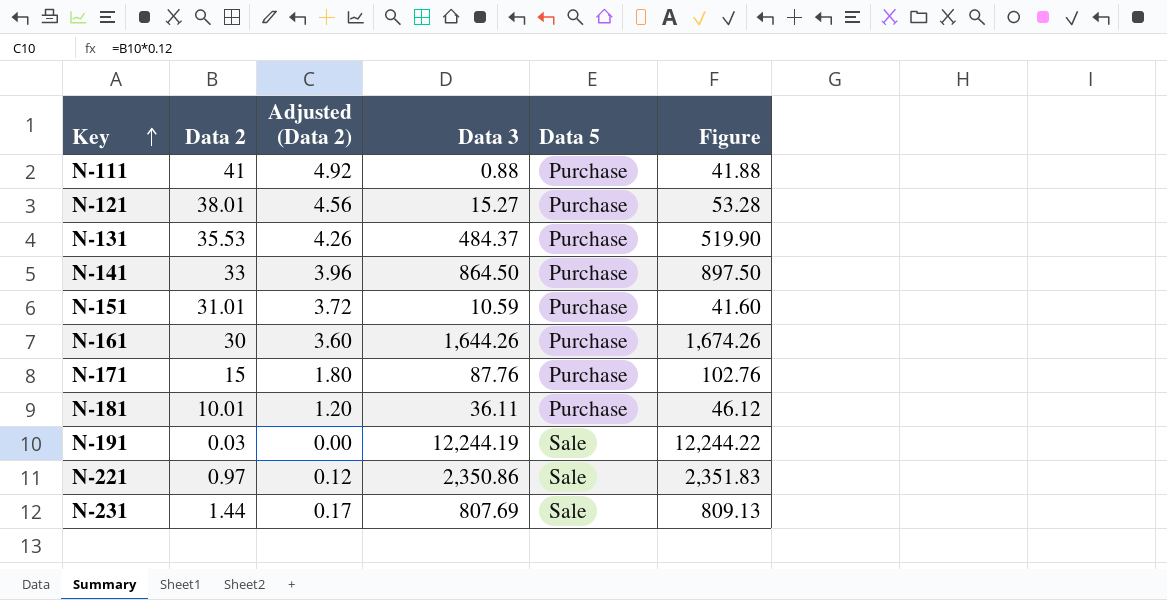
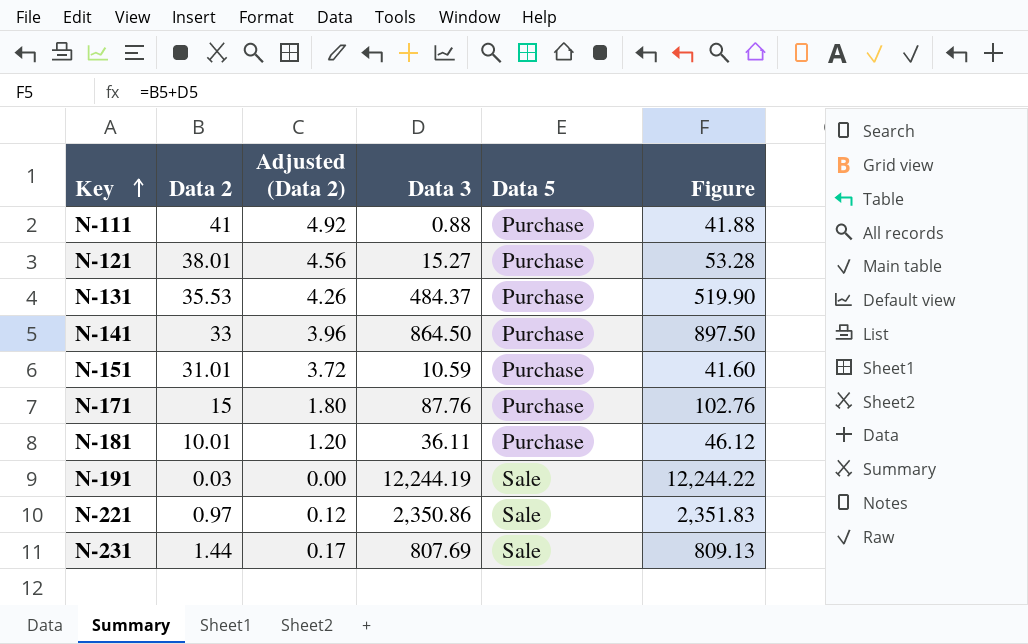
row N-161: 30 | 3.60 | 1,644.26 | Purchase | 1,674.26 -> none

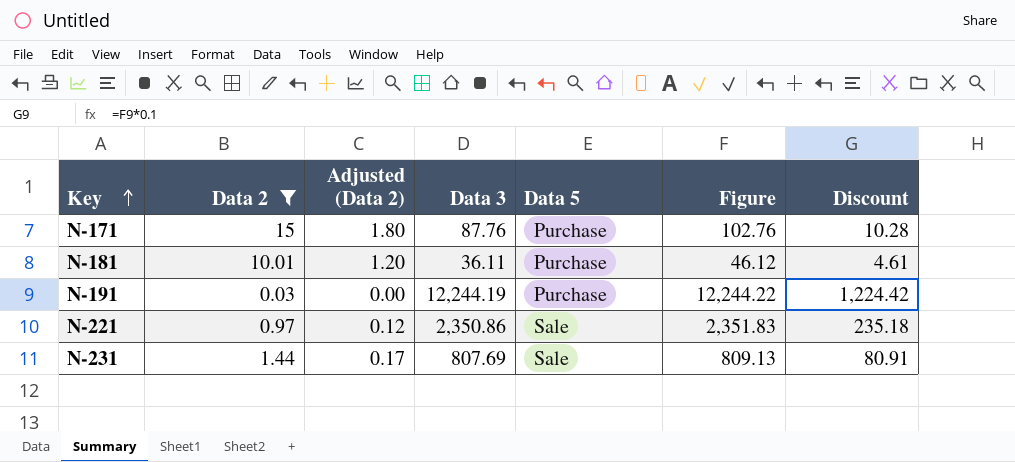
filter: none -> Data 2 <= 15
column Discount | formula: none -> [Figure] * 0.1
N-191 | Data 5: Sale -> Purchase

